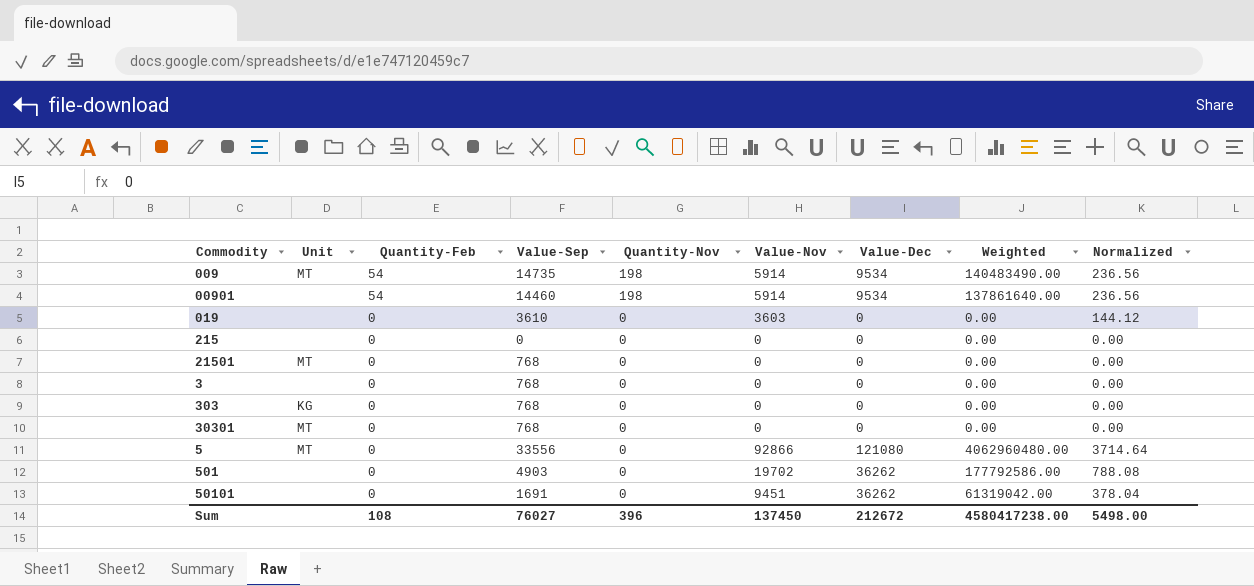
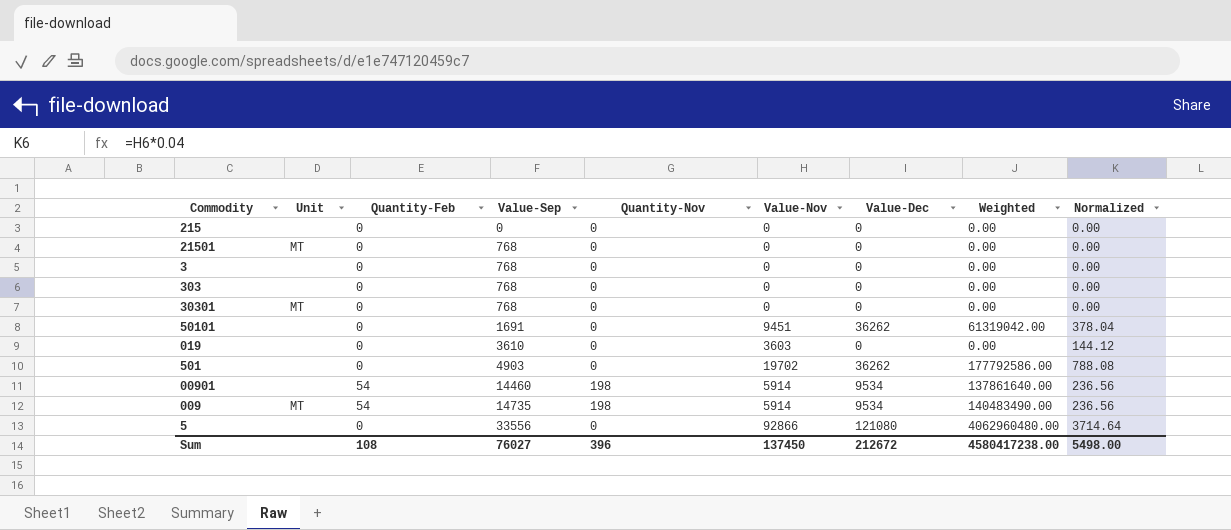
row order: Quantity-Feb descending -> Value-Sep ascending
303 | Unit: KG -> none
5 | Unit: MT -> none

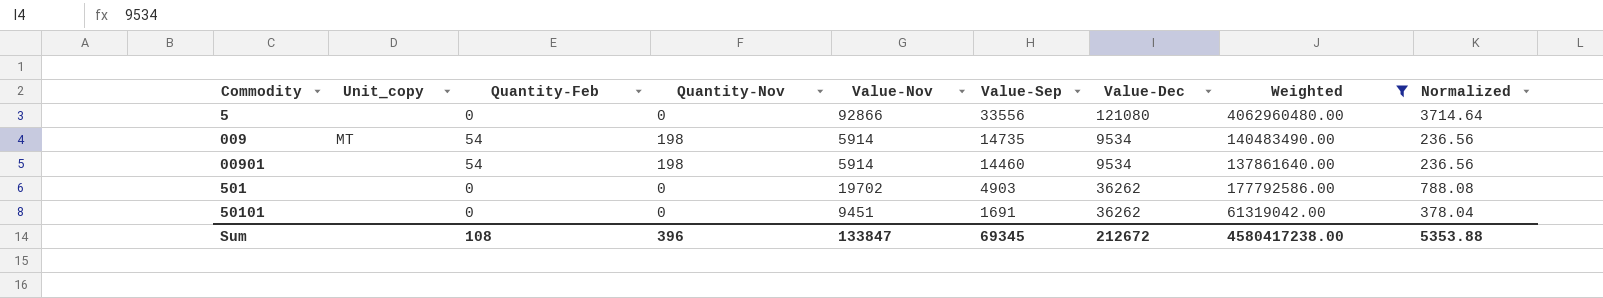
filter: none -> Weighted != 0.00
row order: Value-Sep ascending -> Value-Sep descending
column name: Unit -> Unit_copy
column Value-Sep | position: 4 -> 6
Sum | Value-Nov: 137450 -> 133847
Sum | Value-Sep: 76027 -> 69345
Sum | Normalized: 5498.00 -> 5353.88

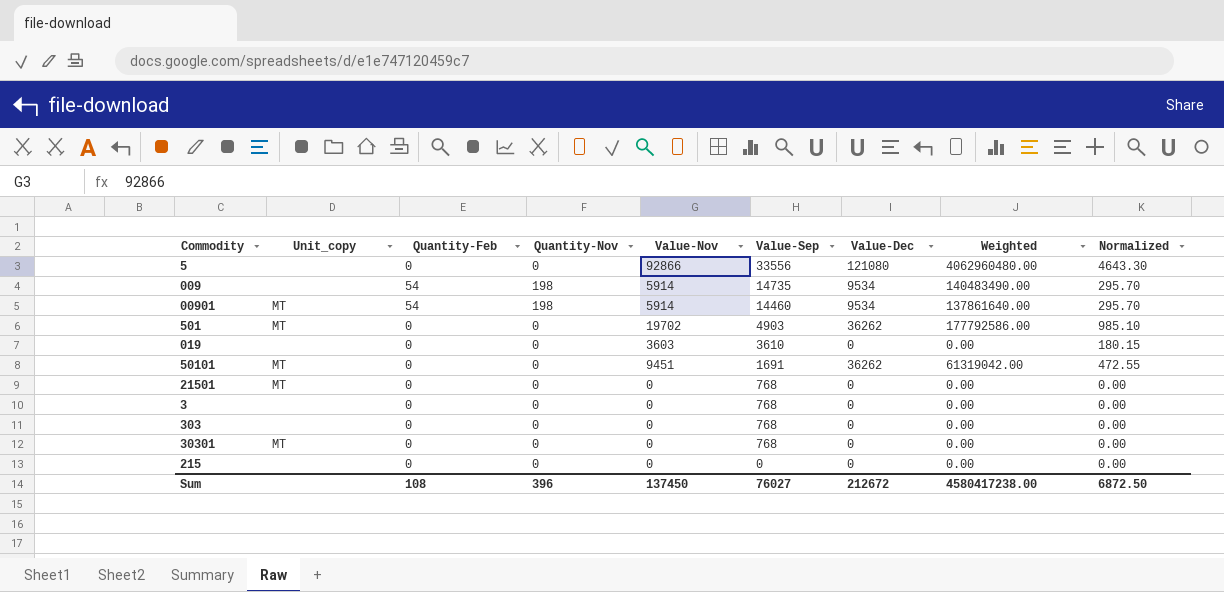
filter: Weighted != 0.00 -> none
column Normalized | formula: [Value-Nov] * 0.04 -> [Value-Nov] * 0.05
009 | Unit_copy: MT -> none
00901 | Unit_copy: none -> MT
501 | Unit_copy: none -> MT
50101 | Unit_copy: none -> MT
Sum | Value-Nov: 133847 -> 137450
Sum | Value-Sep: 69345 -> 76027
Sum | Normalized: 5353.88 -> 6872.50

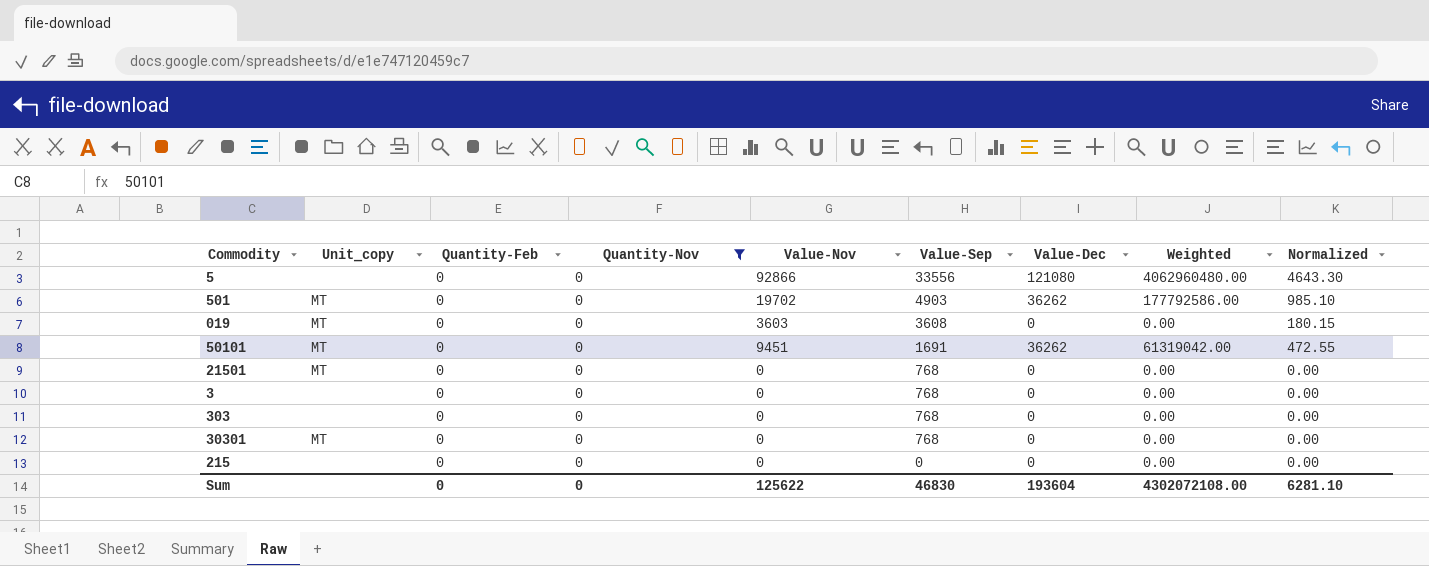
filter: none -> Quantity-Nov = 0
019 | Unit_copy: none -> MT
019 | Value-Sep: 3610 -> 3608
Sum | Quantity-Feb: 108 -> 0
Sum | Quantity-Nov: 396 -> 0
Sum | Value-Nov: 137450 -> 125622
Sum | Value-Sep: 76027 -> 46830
Sum | Value-Dec: 212672 -> 193604
Sum | Weighted: 4580417238.00 -> 4302072108.00
Sum | Normalized: 6872.50 -> 6281.10

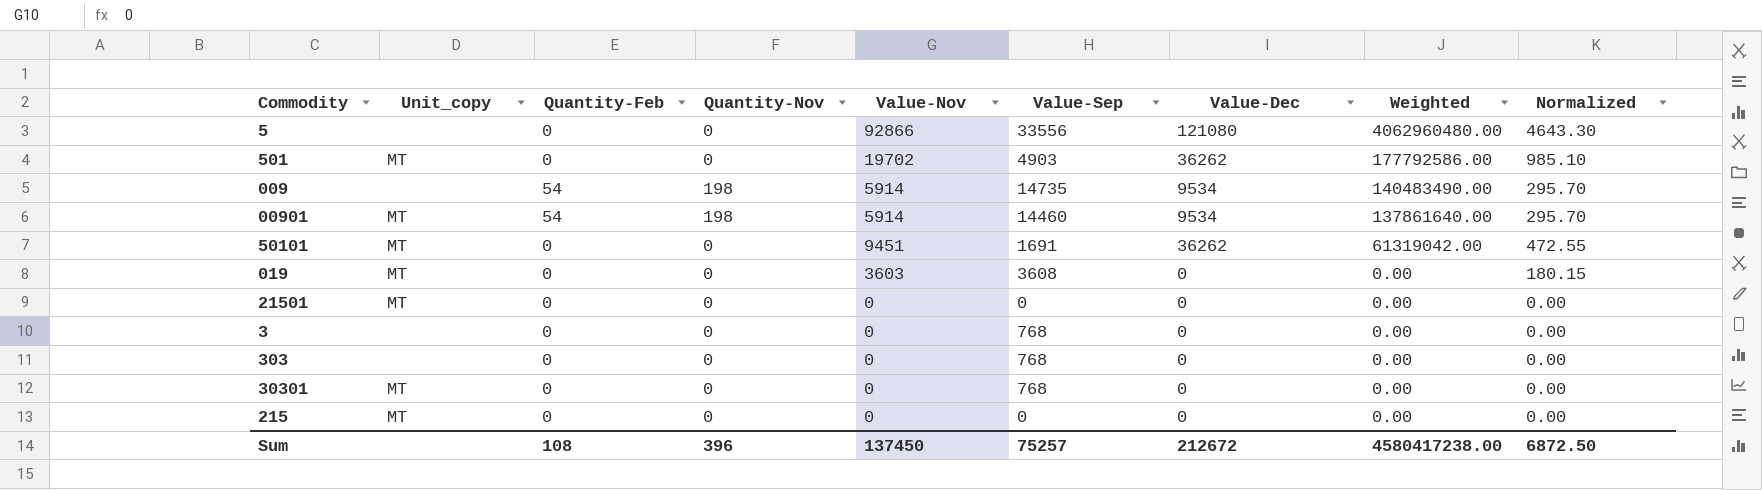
filter: Quantity-Nov = 0 -> none
row order: Value-Sep descending -> Weighted descending
21501 | Value-Sep: 768 -> 0
215 | Unit_copy: none -> MT
Sum | Quantity-Feb: 0 -> 108
Sum | Quantity-Nov: 0 -> 396
Sum | Value-Nov: 125622 -> 137450
Sum | Value-Sep: 46830 -> 75257
Sum | Value-Dec: 193604 -> 212672
Sum | Weighted: 4302072108.00 -> 4580417238.00
Sum | Normalized: 6281.10 -> 6872.50

